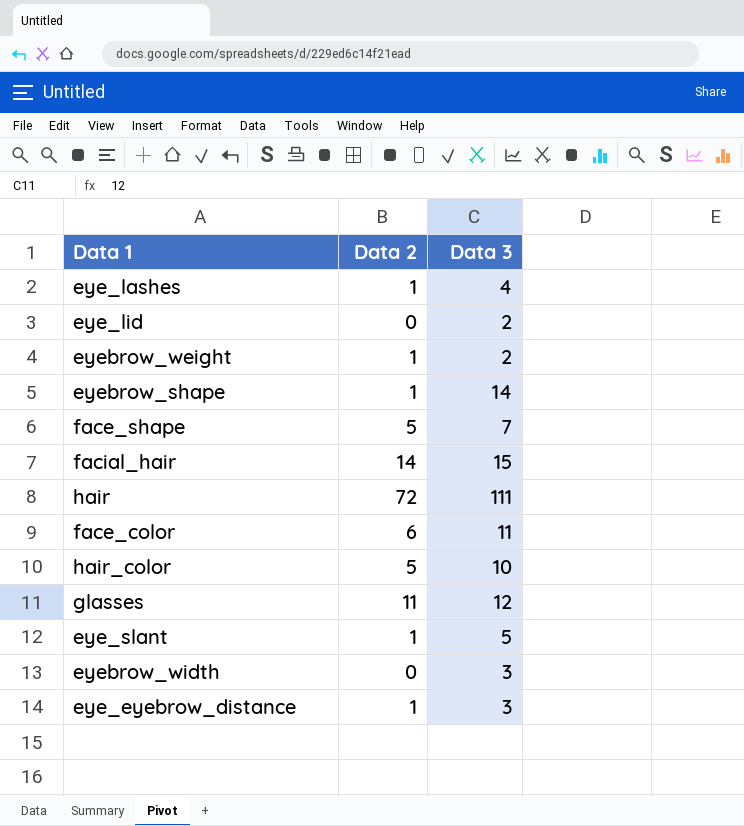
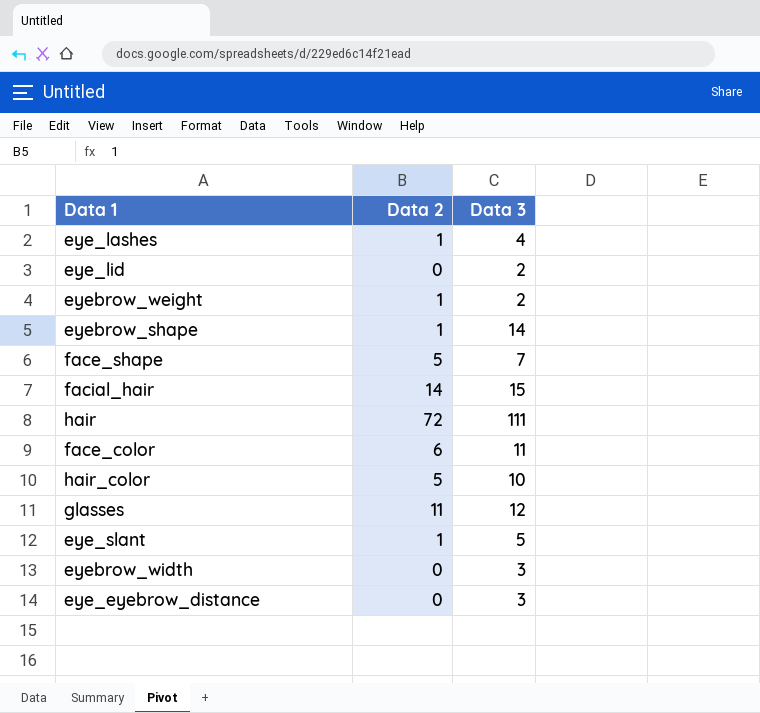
eye_eyebrow_distance | Data 2: 1 -> 0

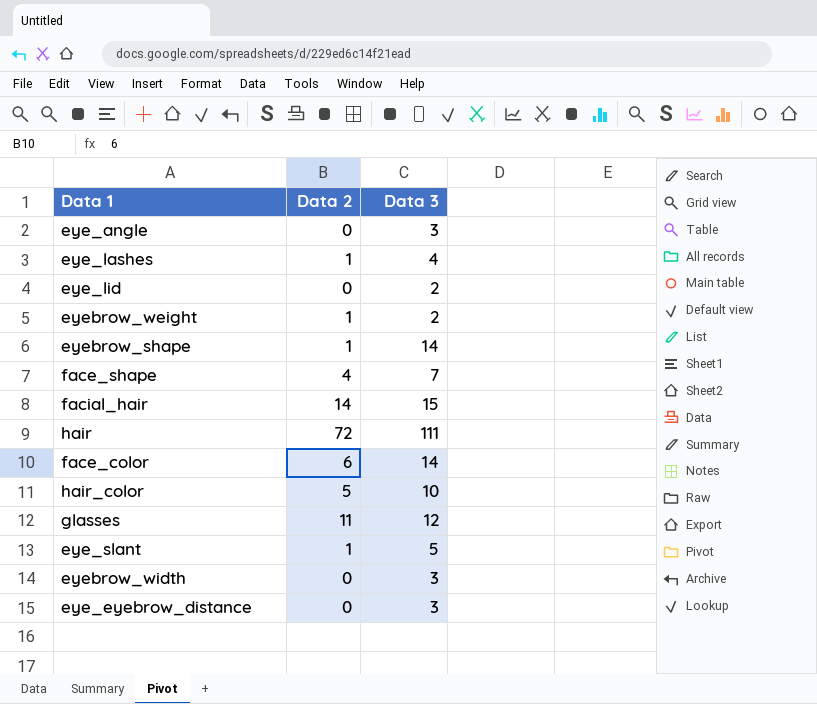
row eye_angle: none -> 0 | 3
face_shape | Data 2: 5 -> 4
face_color | Data 3: 11 -> 14

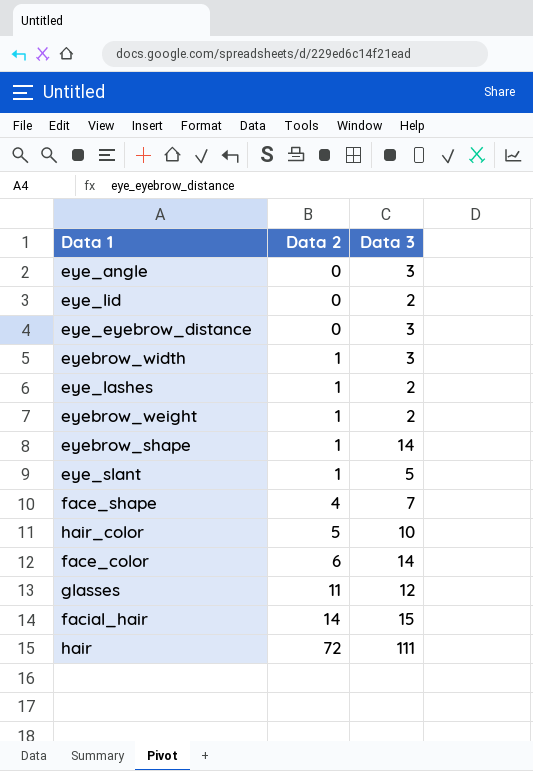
row order: none -> Data 2 ascending
eyebrow_width | Data 2: 0 -> 1
eye_lashes | Data 3: 4 -> 2

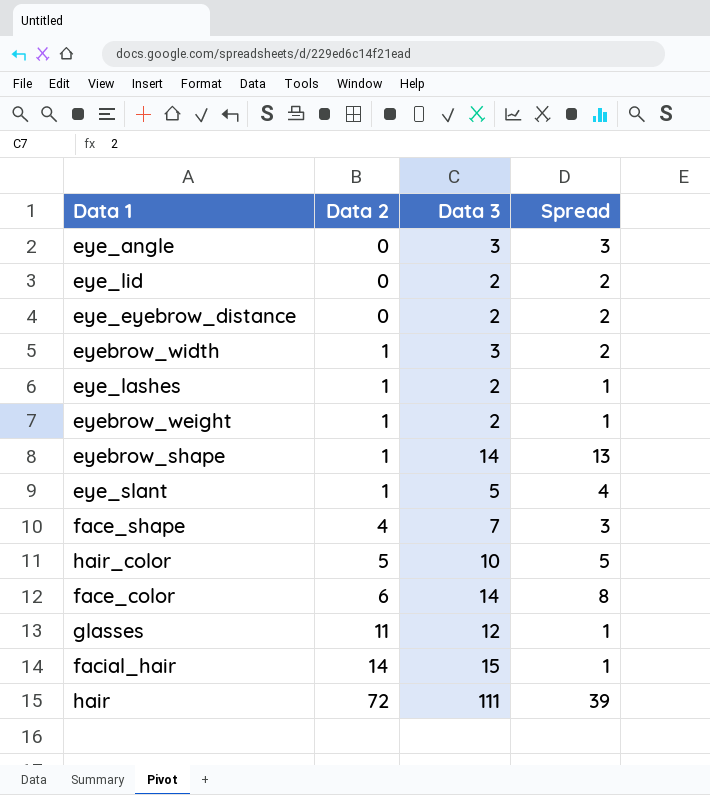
column Spread | formula: none -> [Data 3] - [Data 2]
eye_eyebrow_distance | Data 3: 3 -> 2

